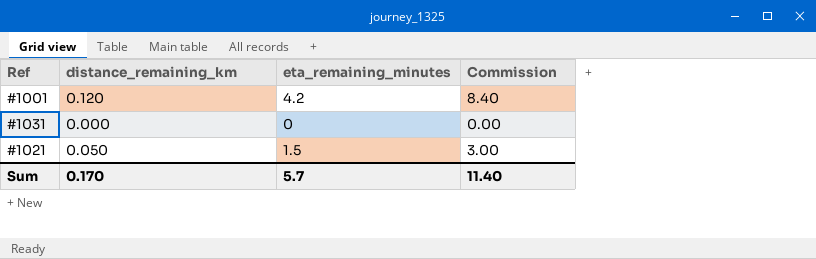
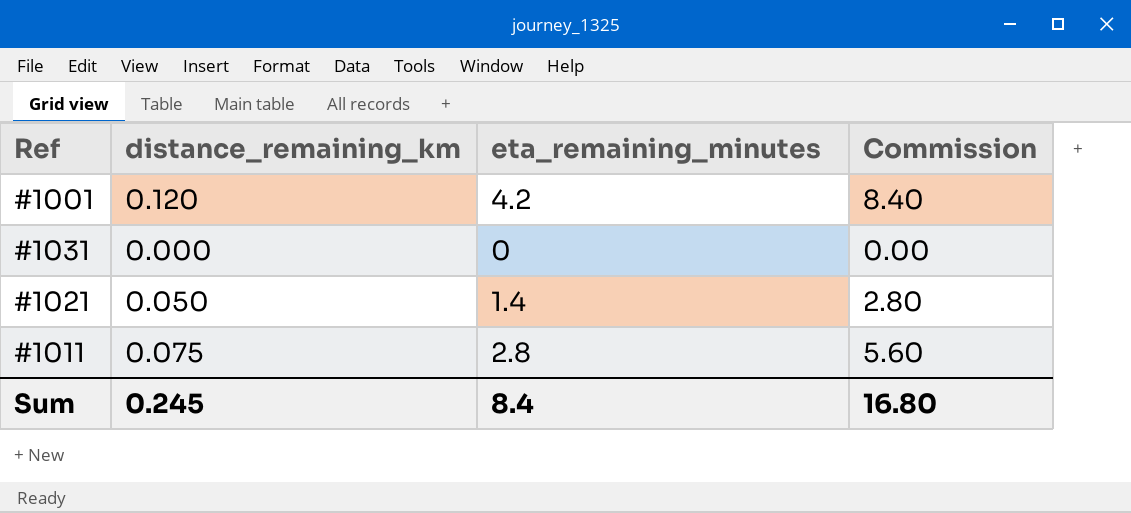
#1021 | eta_remaining_minutes: 1.5 -> 1.4
#1021 | Commission: 3.00 -> 2.80
row #1011: none -> 0.075 | 2.8 | 5.60
Sum | distance_remaining_km: 0.170 -> 0.245
Sum | eta_remaining_minutes: 5.7 -> 8.4
Sum | Commission: 11.40 -> 16.80

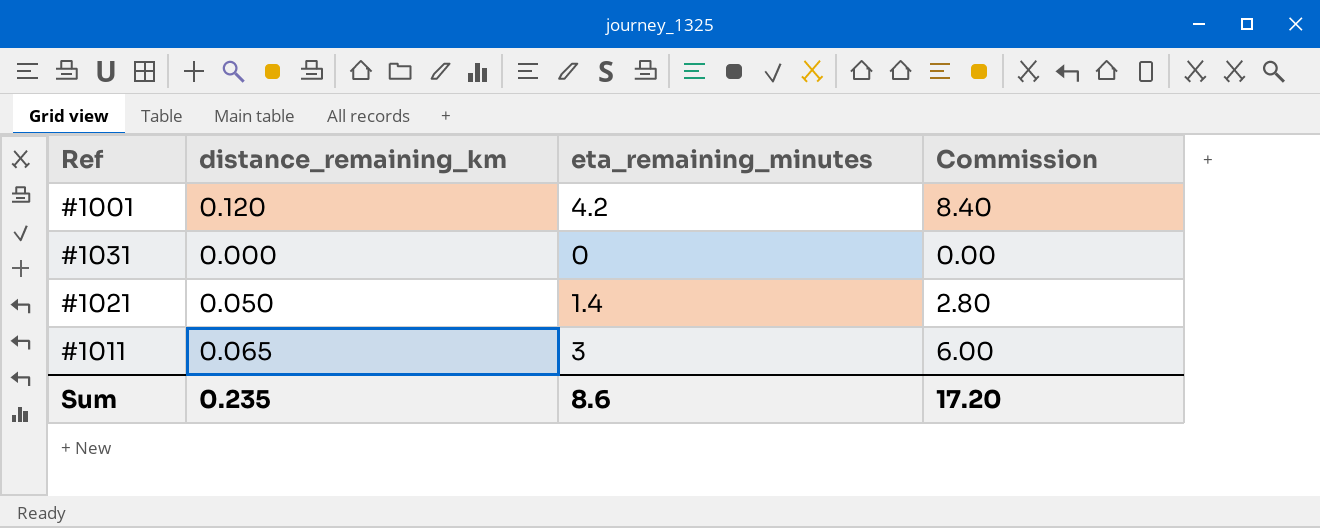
#1011 | distance_remaining_km: 0.075 -> 0.065
#1011 | eta_remaining_minutes: 2.8 -> 3
#1011 | Commission: 5.60 -> 6.00
Sum | distance_remaining_km: 0.245 -> 0.235
Sum | eta_remaining_minutes: 8.4 -> 8.6
Sum | Commission: 16.80 -> 17.20

